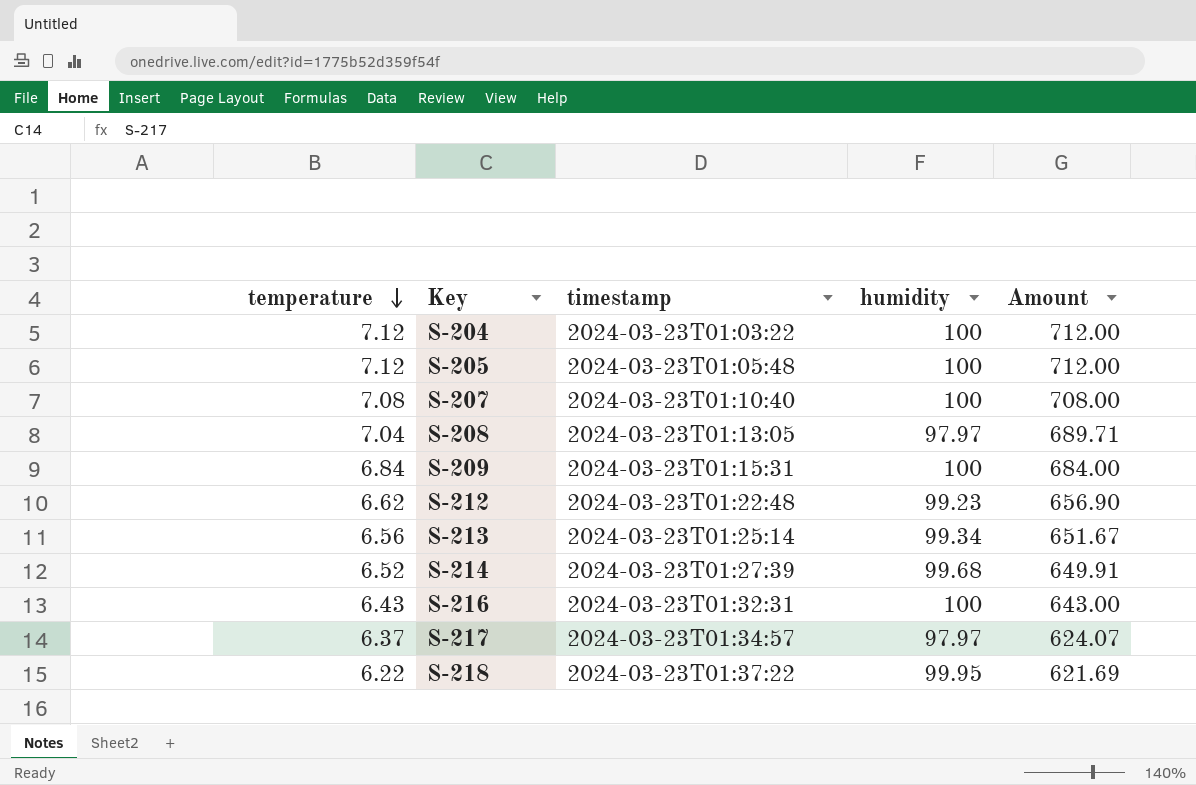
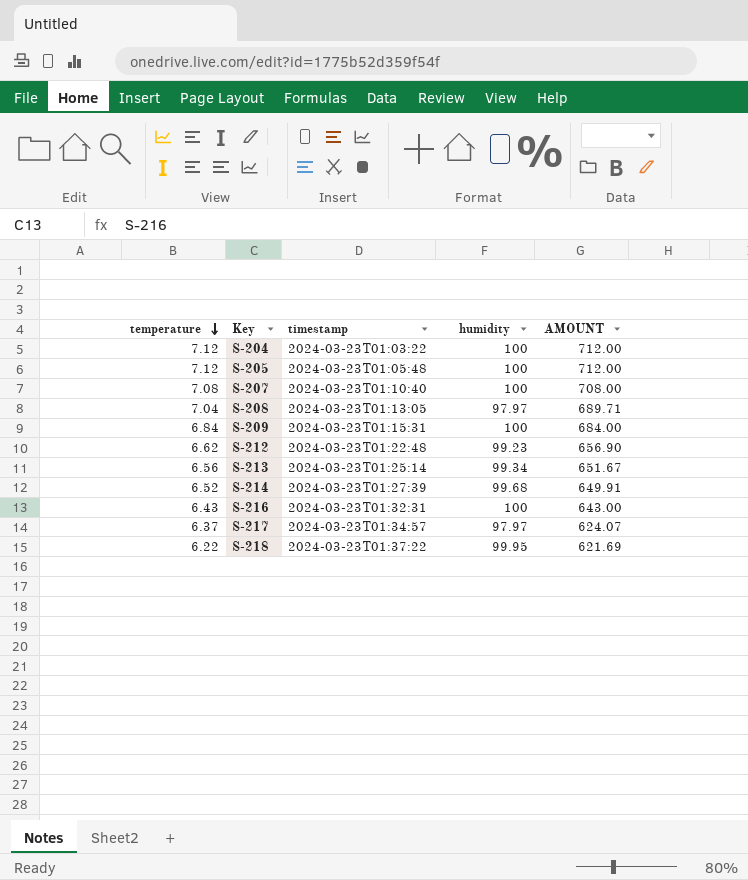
column name: Amount -> AMOUNT

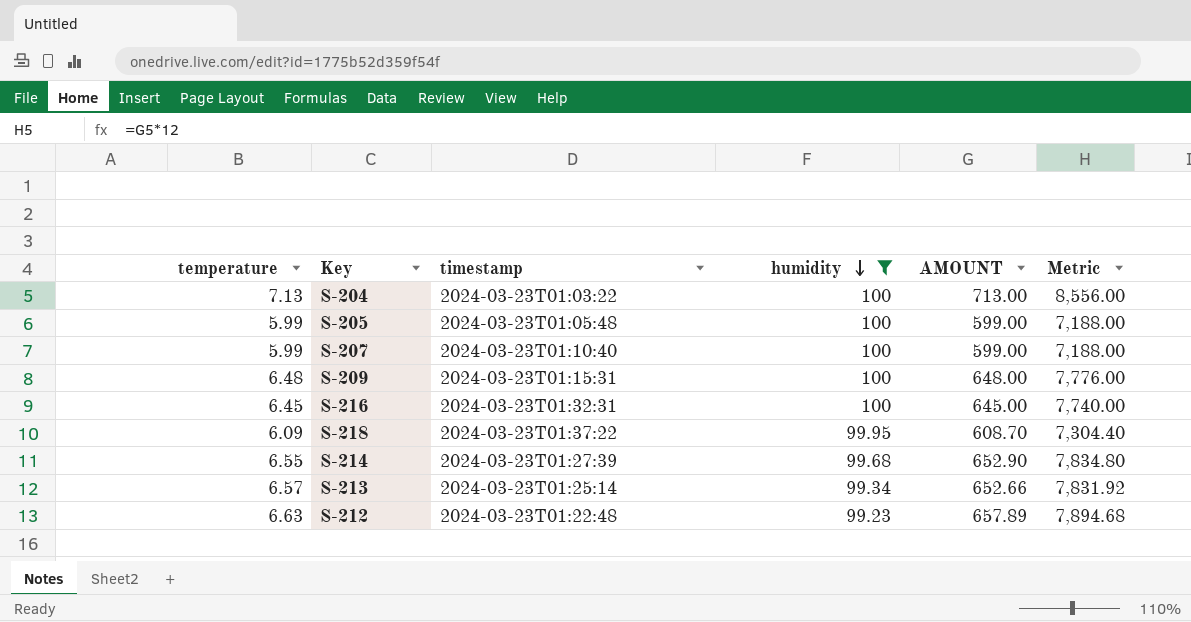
filter: none -> humidity != 97.97
row order: temperature descending -> humidity descending
column Metric | formula: none -> [AMOUNT] * 12
S-204 | temperature: 7.12 -> 7.13
S-204 | AMOUNT: 712.00 -> 713.00
S-205 | temperature: 7.12 -> 5.99
S-205 | AMOUNT: 712.00 -> 599.00
S-207 | temperature: 7.08 -> 5.99
S-207 | AMOUNT: 708.00 -> 599.00
S-209 | temperature: 6.84 -> 6.48
S-209 | AMOUNT: 684.00 -> 648.00
S-216 | temperature: 6.43 -> 6.45
S-216 | AMOUNT: 643.00 -> 645.00
S-218 | temperature: 6.22 -> 6.09
S-218 | AMOUNT: 621.69 -> 608.70
S-214 | temperature: 6.52 -> 6.55
S-214 | AMOUNT: 649.91 -> 652.90
S-213 | temperature: 6.56 -> 6.57
S-213 | AMOUNT: 651.67 -> 652.66
S-212 | temperature: 6.62 -> 6.63
S-212 | AMOUNT: 656.90 -> 657.89

